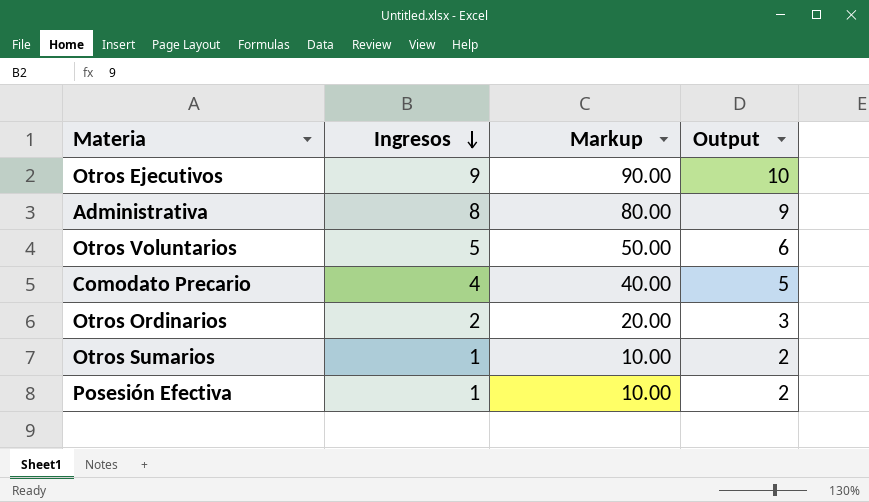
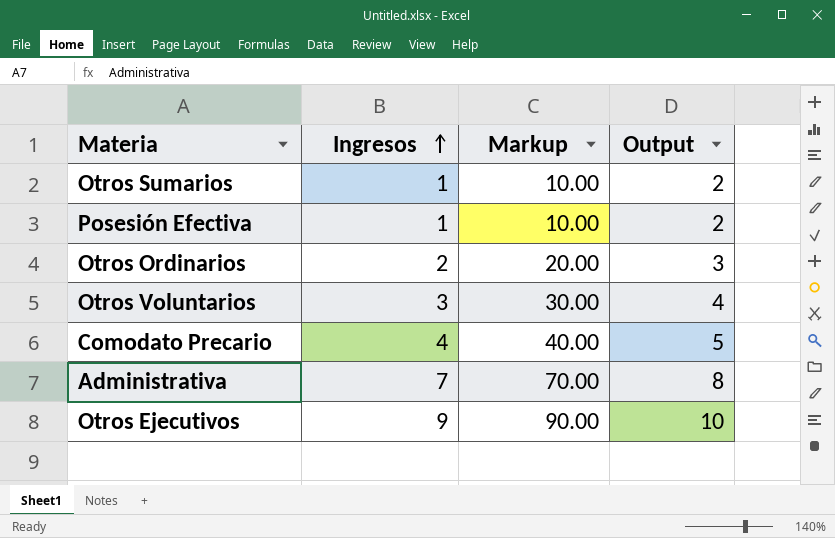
row order: Ingresos descending -> Ingresos ascending
Otros Voluntarios | Ingresos: 5 -> 3
Otros Voluntarios | Markup: 50.00 -> 30.00
Otros Voluntarios | Output: 6 -> 4
Administrativa | Ingresos: 8 -> 7
Administrativa | Markup: 80.00 -> 70.00
Administrativa | Output: 9 -> 8

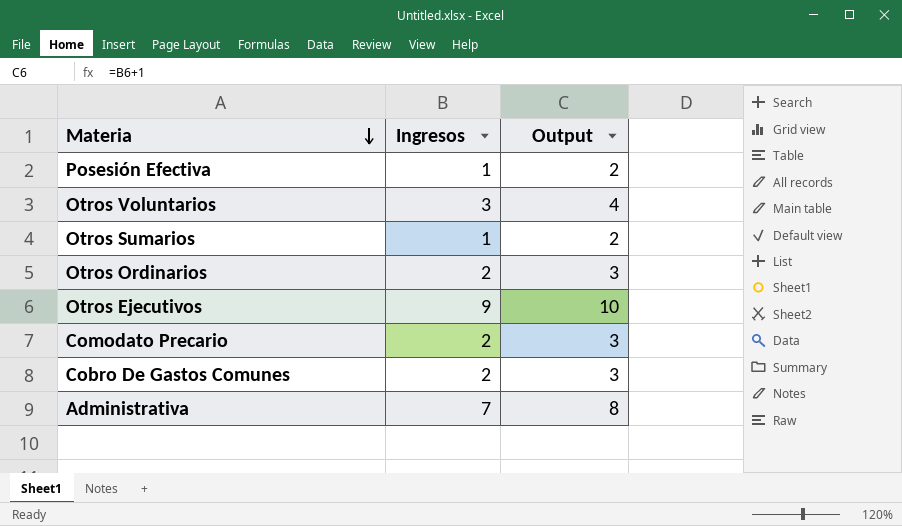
row order: Ingresos ascending -> Materia descending
column Markup | formula: [Ingresos] * 10 -> none
Comodato Precario | Ingresos: 4 -> 2
Comodato Precario | Output: 5 -> 3
row Cobro De Gastos Comunes: none -> 2 | 3

